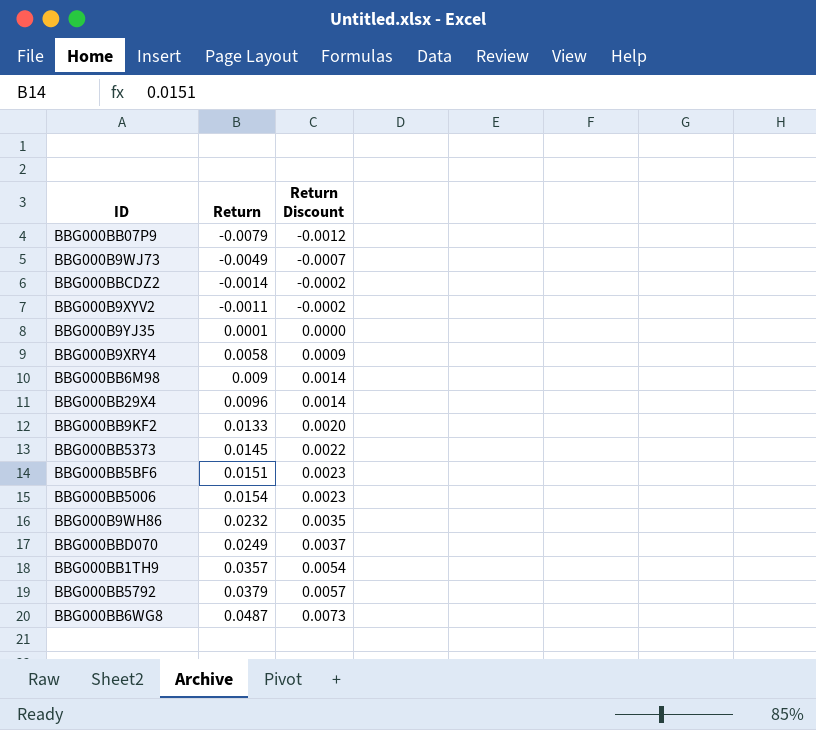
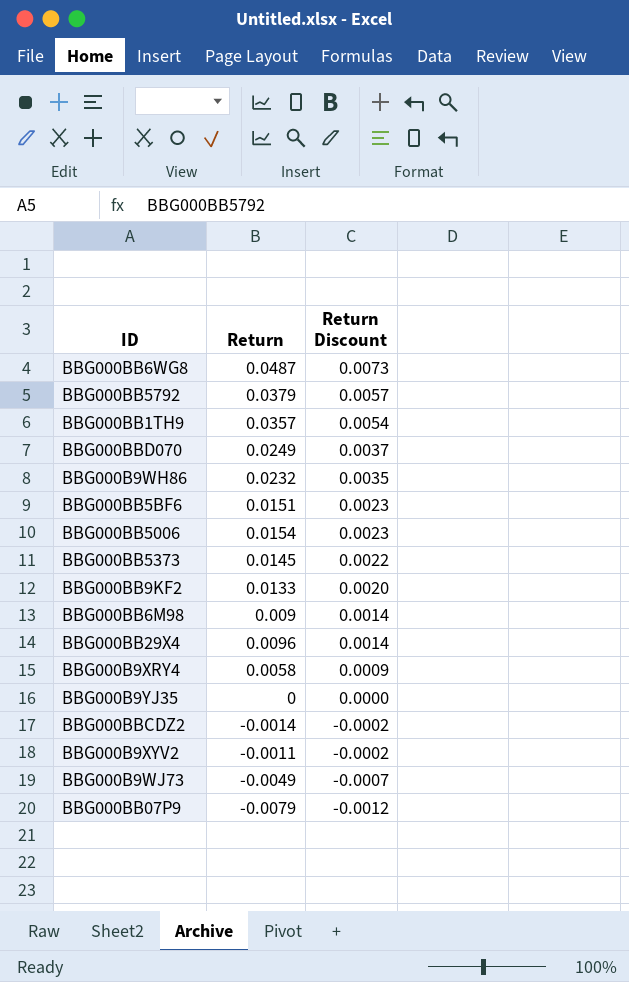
row order: Return ascending -> Return Discount descending
BBG000B9YJ35 | Return: 0.0001 -> 0

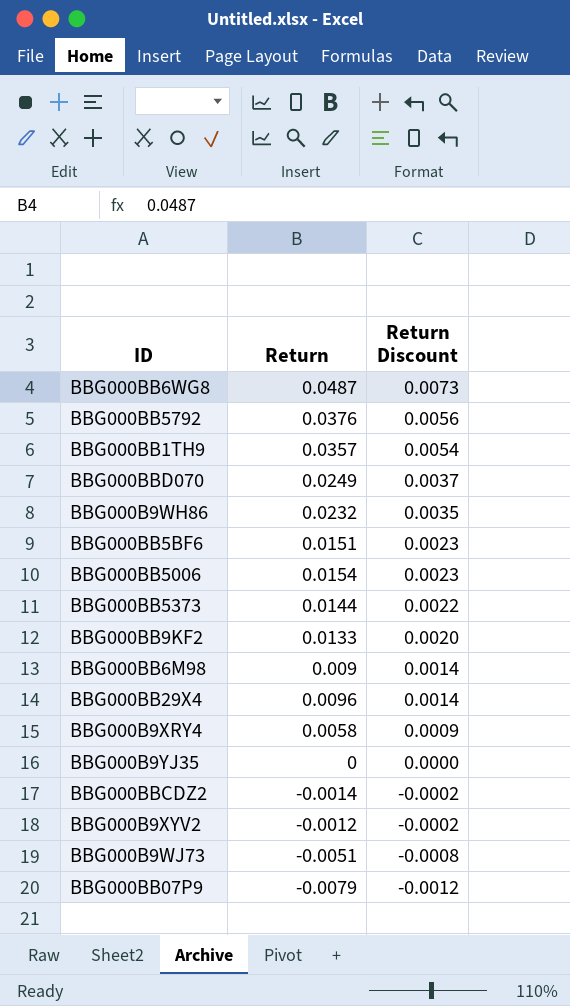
BBG000BB5792 | Return: 0.0379 -> 0.0376
BBG000BB5792 | Return Discount: 0.0057 -> 0.0056
BBG000BB5373 | Return: 0.0145 -> 0.0144
BBG000B9XYV2 | Return: -0.0011 -> -0.0012
BBG000B9WJ73 | Return: -0.0049 -> -0.0051
BBG000B9WJ73 | Return Discount: -0.0007 -> -0.0008

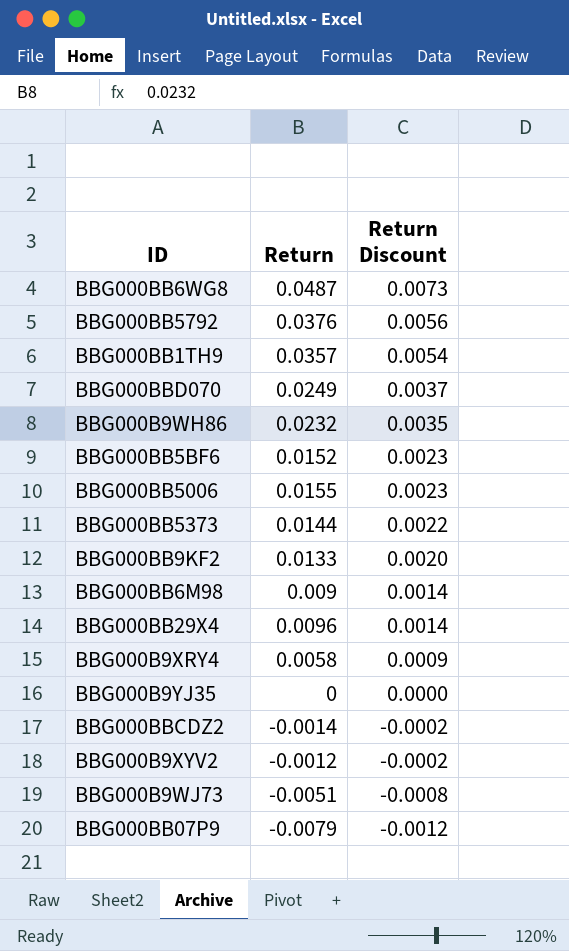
BBG000BB5BF6 | Return: 0.0151 -> 0.0152
BBG000BB5006 | Return: 0.0154 -> 0.0155

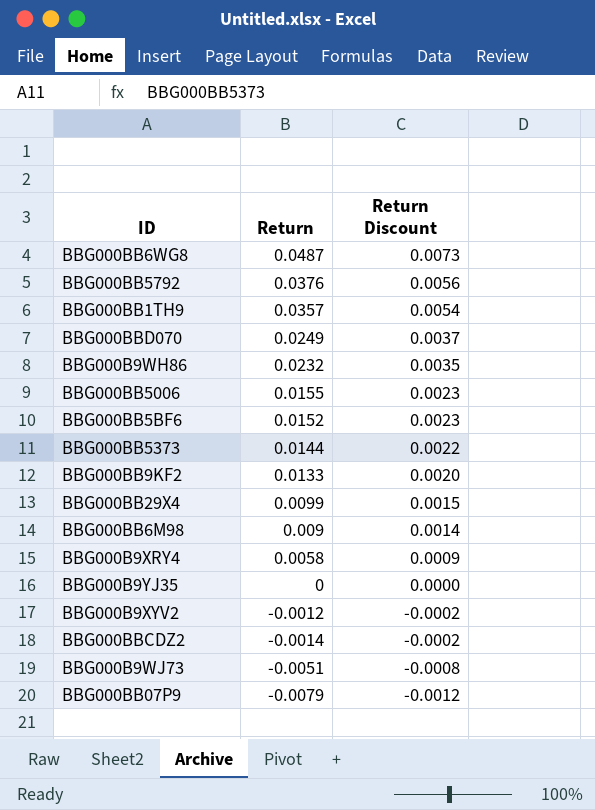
row order: Return Discount descending -> Return descending
BBG000BB29X4 | Return: 0.0096 -> 0.0099
BBG000BB29X4 | Return Discount: 0.0014 -> 0.0015

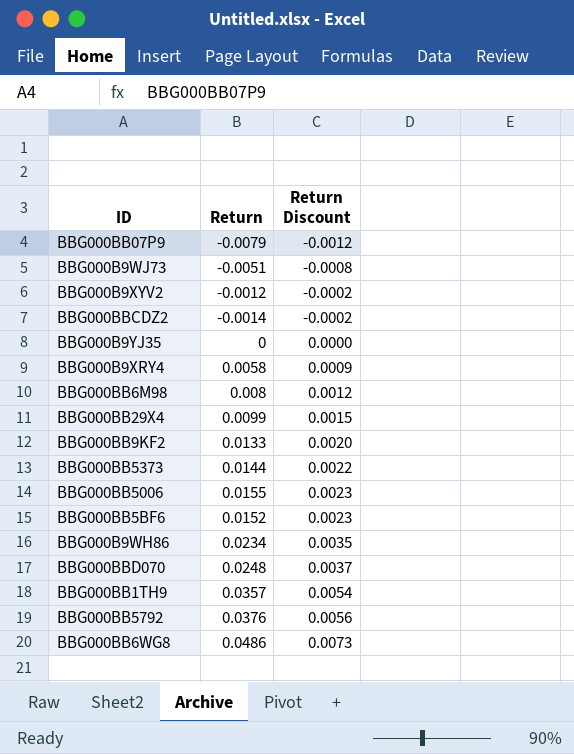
row order: Return descending -> Return Discount ascending
BBG000BB6M98 | Return: 0.009 -> 0.008
BBG000BB6M98 | Return Discount: 0.0014 -> 0.0012
BBG000B9WH86 | Return: 0.0232 -> 0.0234
BBG000BBD070 | Return: 0.0249 -> 0.0248
BBG000BB6WG8 | Return: 0.0487 -> 0.0486

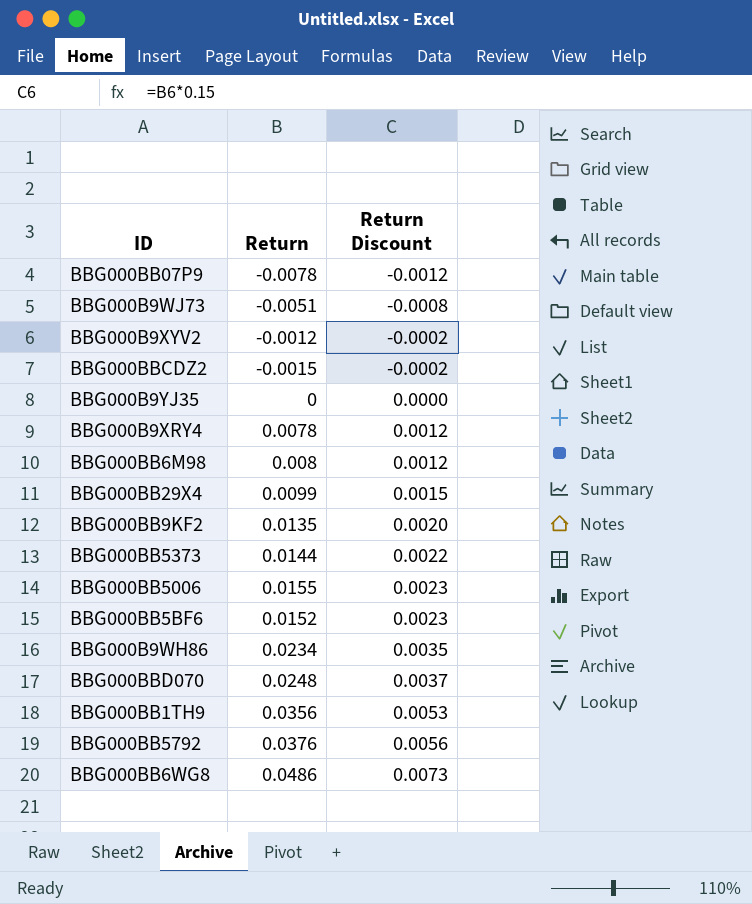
BBG000BB07P9 | Return: -0.0079 -> -0.0078
BBG000BBCDZ2 | Return: -0.0014 -> -0.0015
BBG000B9XRY4 | Return: 0.0058 -> 0.0078
BBG000B9XRY4 | Return Discount: 0.0009 -> 0.0012
BBG000BB9KF2 | Return: 0.0133 -> 0.0135
BBG000BB1TH9 | Return: 0.0357 -> 0.0356
BBG000BB1TH9 | Return Discount: 0.0054 -> 0.0053

